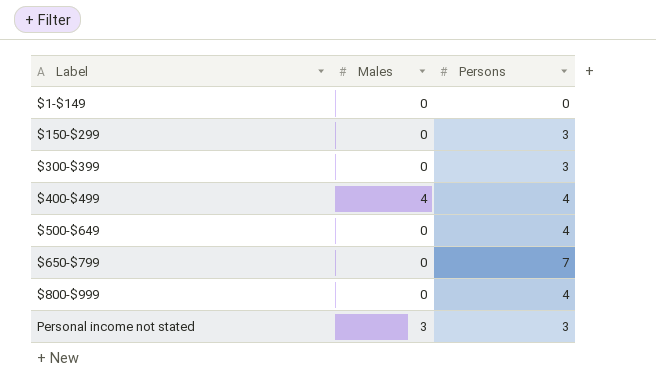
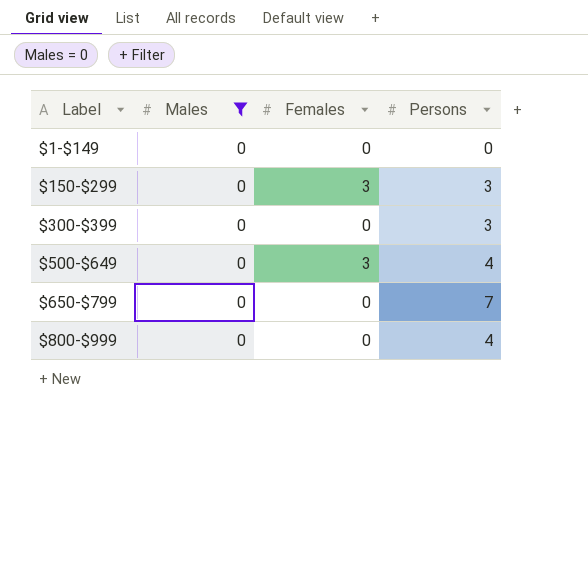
filter: none -> Males = 0
column Females | position: none -> 3

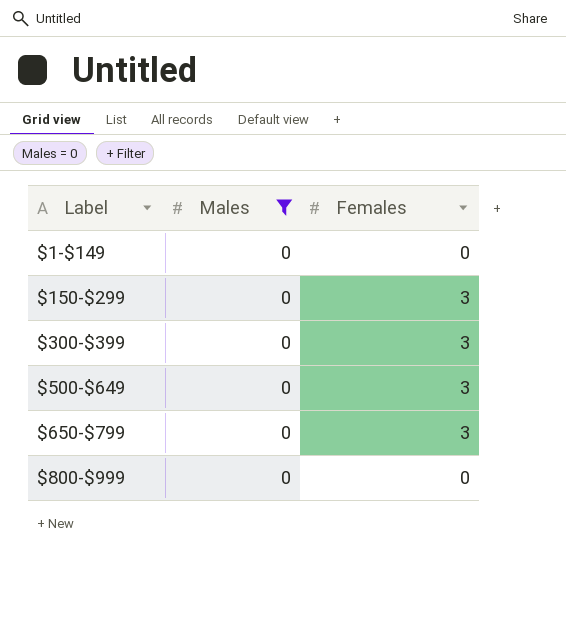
column Persons | position: 4 -> none
$300-$399 | Females: 0 -> 3
$650-$799 | Females: 0 -> 3

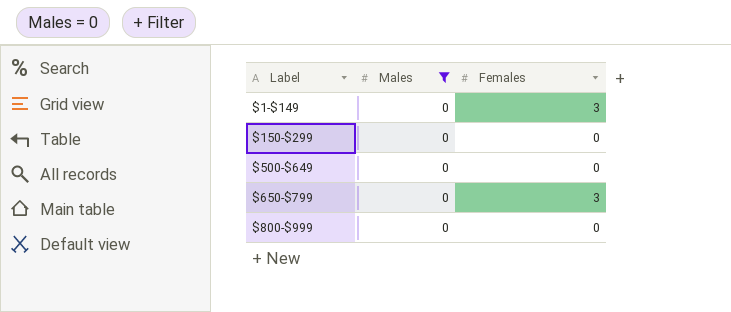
row $300-$399: 0 | 3 -> none
$1-$149 | Females: 0 -> 3
$150-$299 | Females: 3 -> 0
$500-$649 | Females: 3 -> 0

